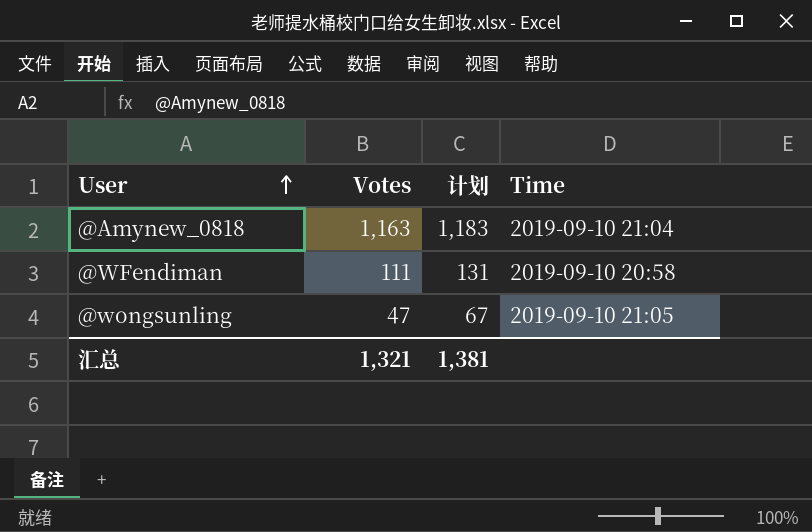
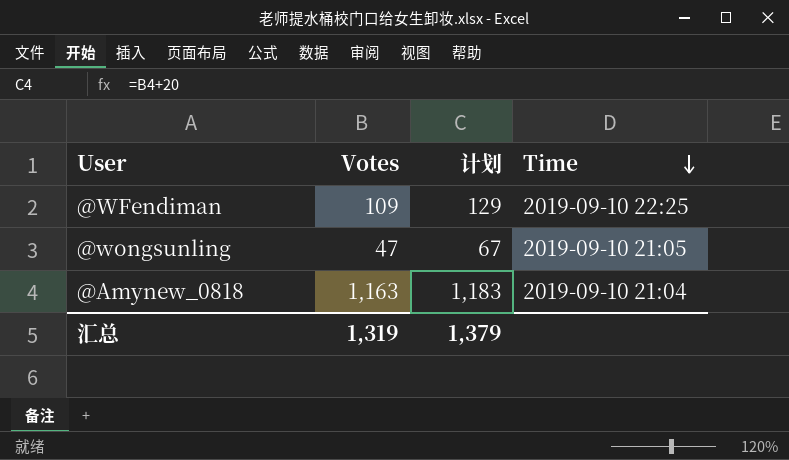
row order: User ascending -> Time descending
@WFendiman | Votes: 111 -> 109
@WFendiman | 计划: 131 -> 129
@WFendiman | Time: 2019-09-10 20:58 -> 2019-09-10 22:25
汇总 | Votes: 1,321 -> 1,319
汇总 | 计划: 1,381 -> 1,379

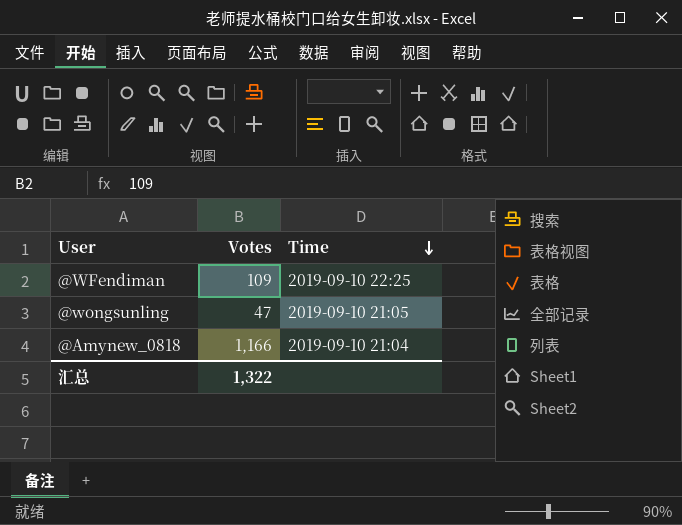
column 计划 | formula: [Votes] + 20 -> none
@Amynew_0818 | Votes: 1,163 -> 1,166
汇总 | Votes: 1,319 -> 1,322

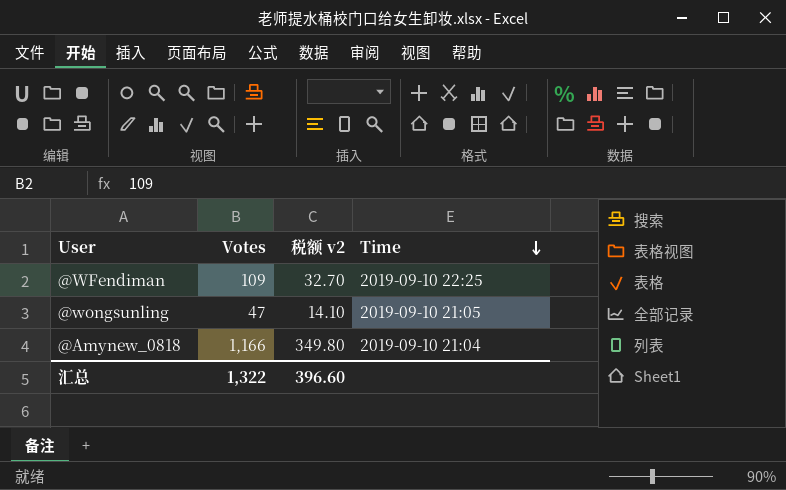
column 税额 v2 | formula: none -> [Votes] * 0.3

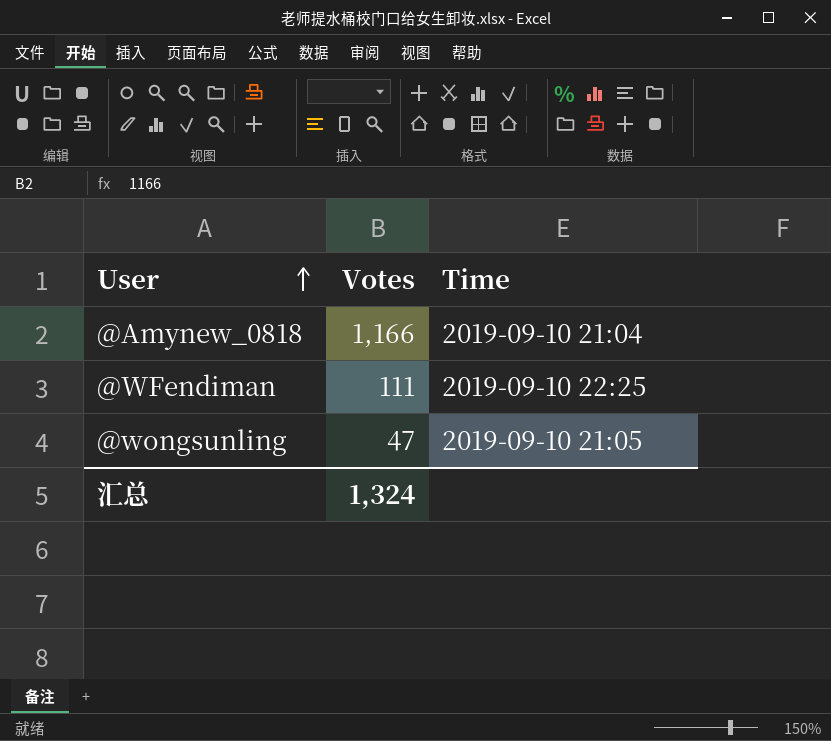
row order: Time descending -> User ascending
column 税额 v2 | formula: [Votes] * 0.3 -> none
@WFendiman | Votes: 109 -> 111
汇总 | Votes: 1,322 -> 1,324

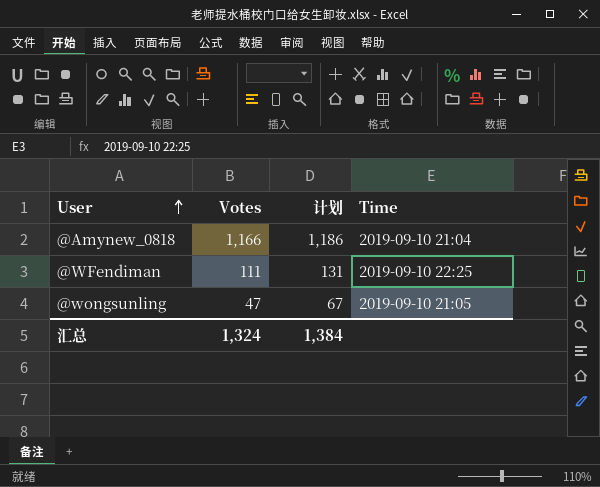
column 计划 | formula: none -> [Votes] + 20

